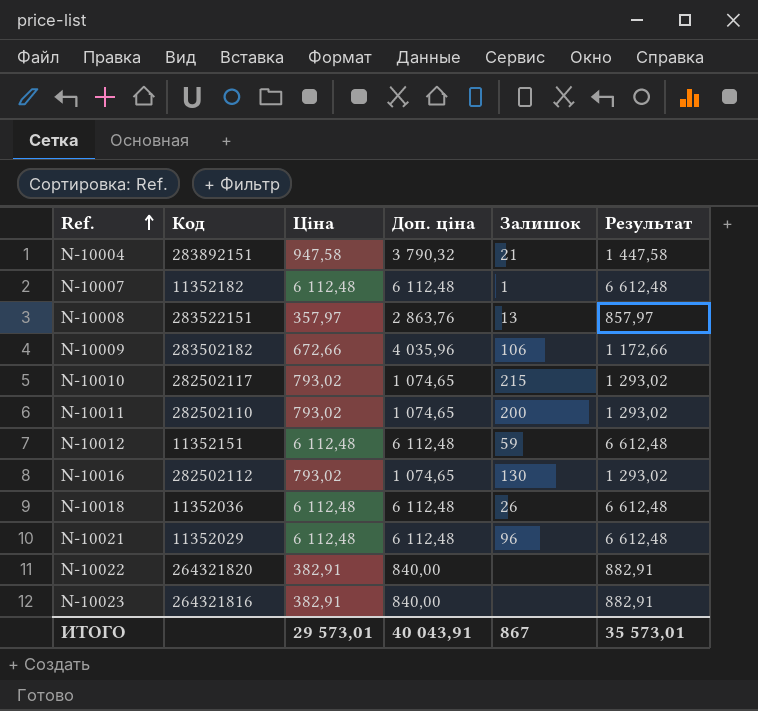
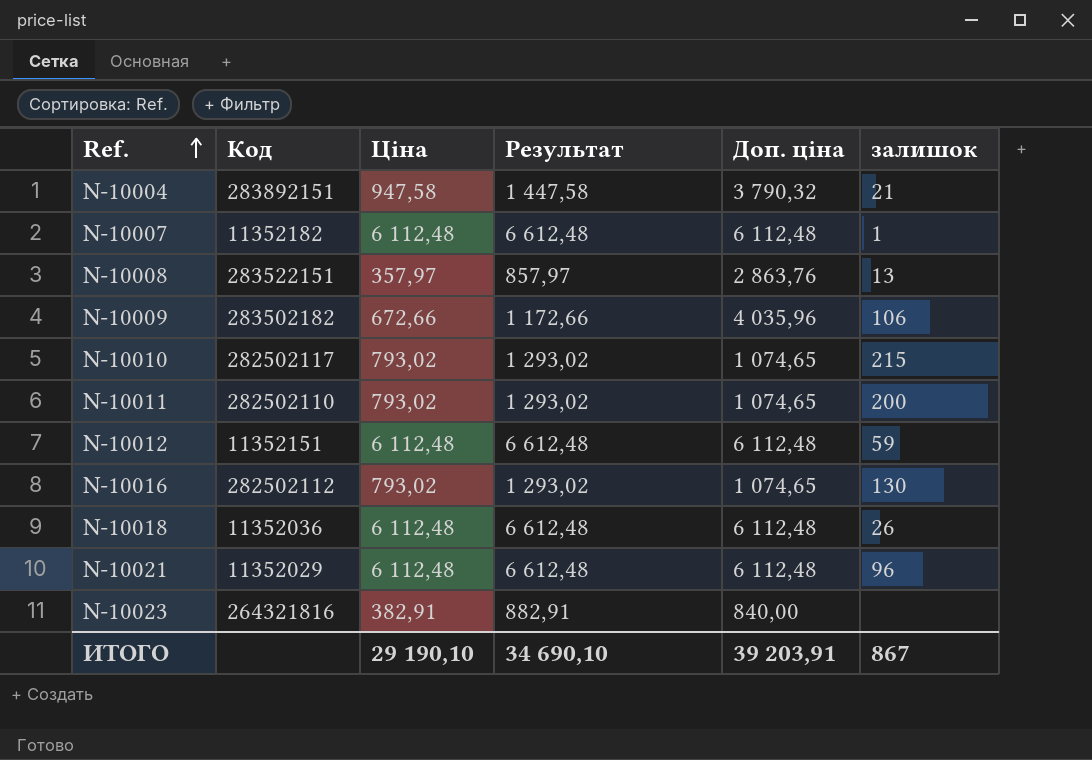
column Результат | position: 6 -> 4
column name: Залишок -> залишок
row N-10022: 264321820 | 382,91 | 840,00 | none | 882,91 -> none
ИТОГО | Ціна: 29 573,01 -> 29 190,10
ИТОГО | Результат: 35 573,01 -> 34 690,10
ИТОГО | Доп. ціна: 40 043,91 -> 39 203,91

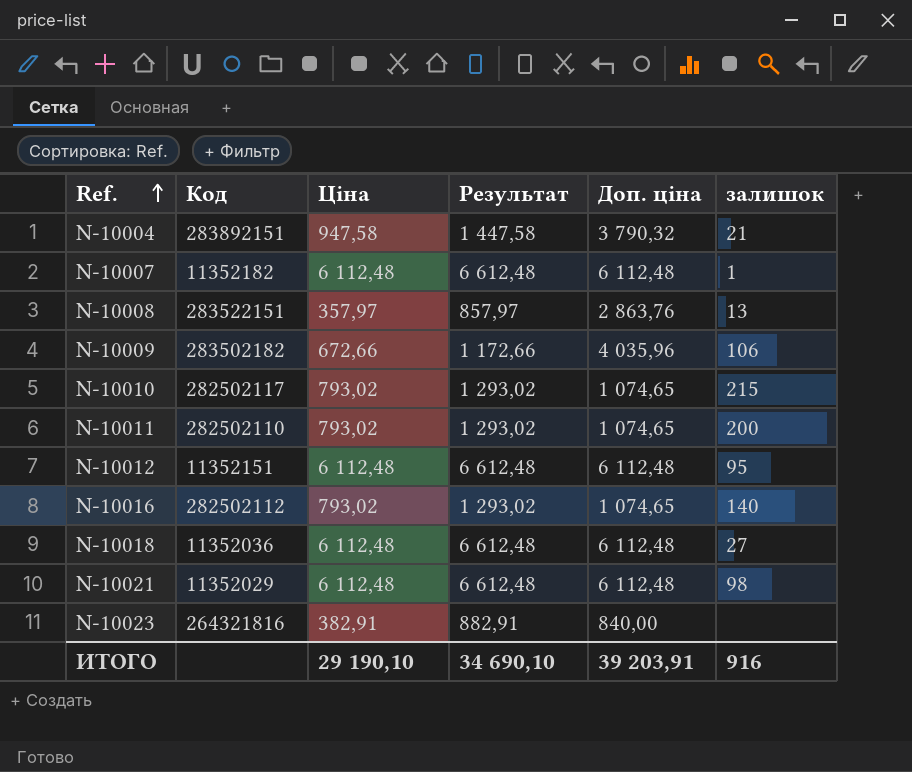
N-10012 | залишок: 59 -> 95
N-10016 | залишок: 130 -> 140
N-10018 | залишок: 26 -> 27
N-10021 | залишок: 96 -> 98
ИТОГО | залишок: 867 -> 916

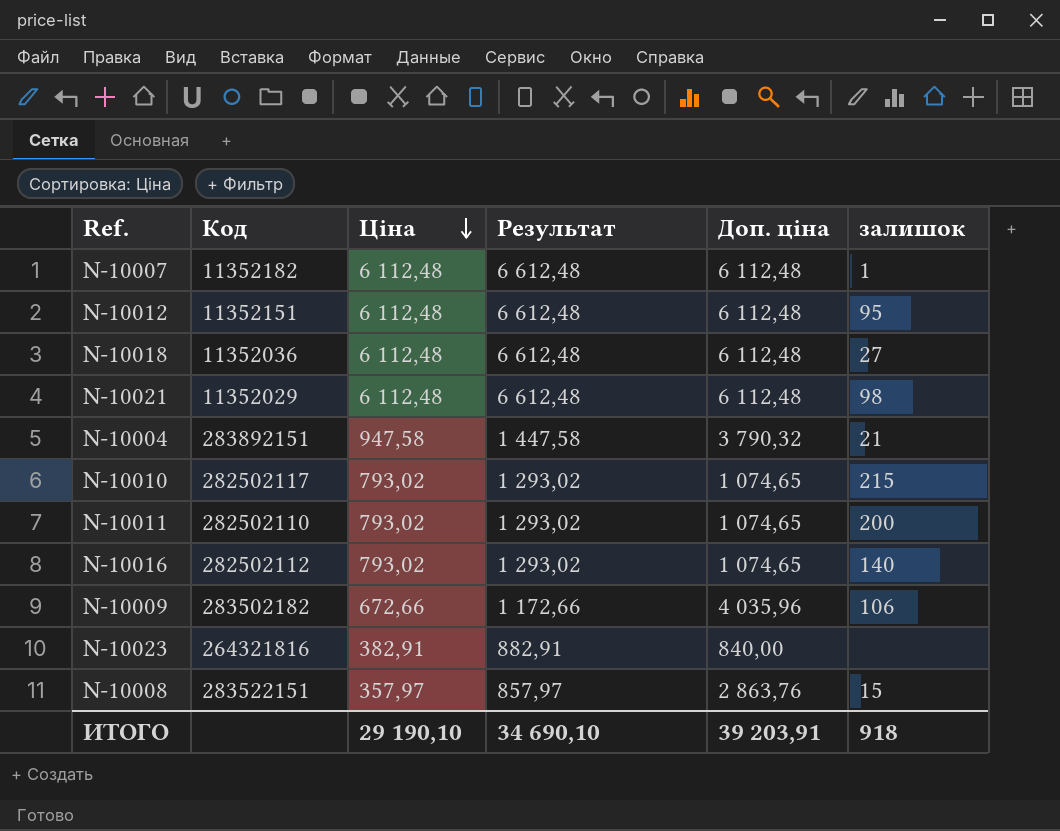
row order: Ref. ascending -> Ціна descending
N-10008 | залишок: 13 -> 15
ИТОГО | залишок: 916 -> 918

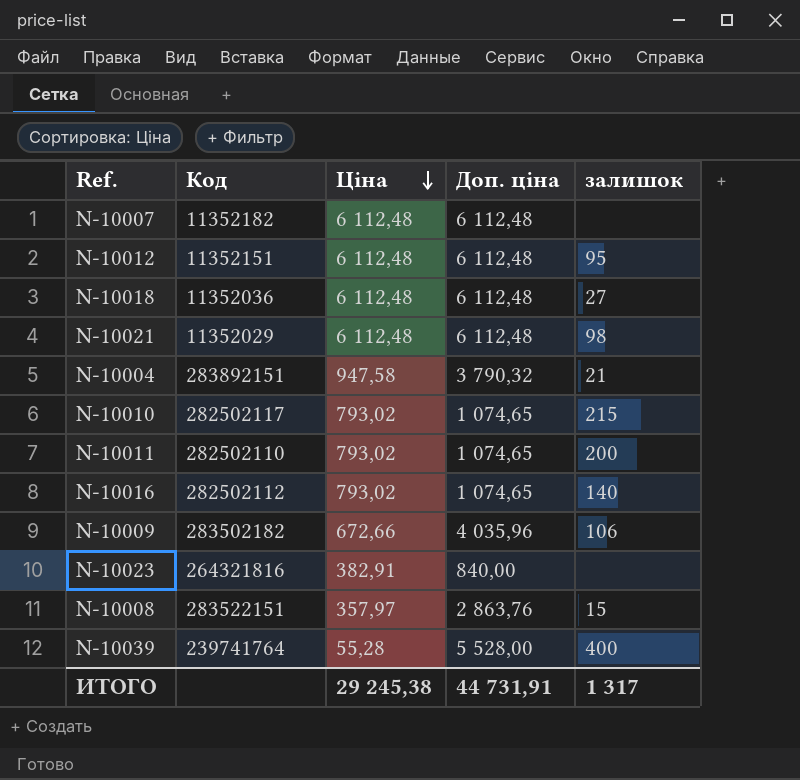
column Результат | formula: [Ціна] + 500 -> none
N-10007 | залишок: 1 -> none
row N-10039: none -> 239741764 | 55,28 | 5 528,00 | 400
ИТОГО | Ціна: 29 190,10 -> 29 245,38
ИТОГО | Доп. ціна: 39 203,91 -> 44 731,91
ИТОГО | залишок: 918 -> 1 317

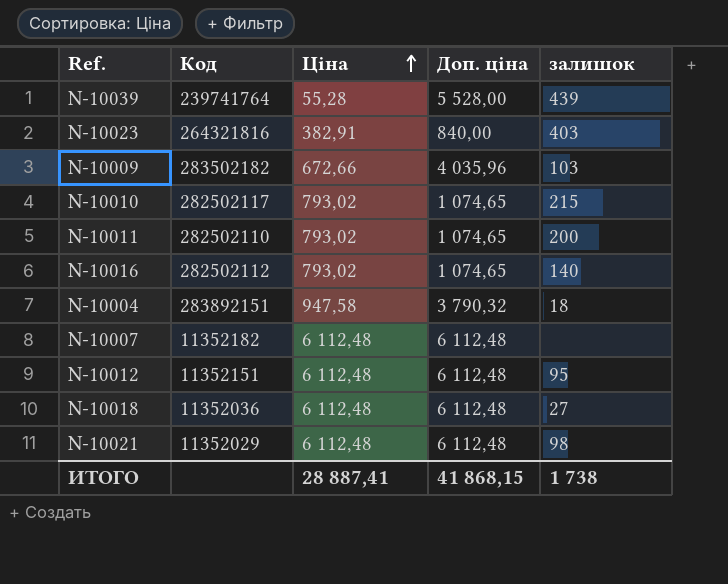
row order: Ціна descending -> Ціна ascending
row N-10008: 283522151 | 357,97 | 2 863,76 | 15 -> none
N-10039 | залишок: 400 -> 439
N-10023 | залишок: none -> 403
N-10009 | залишок: 106 -> 103
N-10004 | залишок: 21 -> 18
ИТОГО | Ціна: 29 245,38 -> 28 887,41
ИТОГО | Доп. ціна: 44 731,91 -> 41 868,15
ИТОГО | залишок: 1 317 -> 1 738

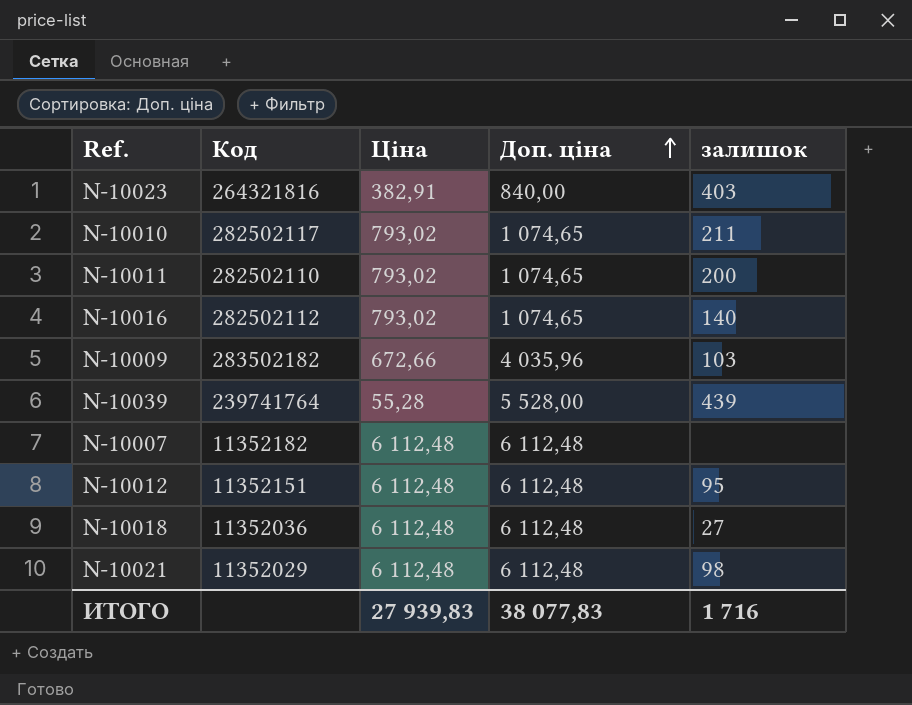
row order: Ціна ascending -> Доп. ціна ascending
row N-10004: 283892151 | 947,58 | 3 790,32 | 18 -> none
N-10010 | залишок: 215 -> 211
ИТОГО | Ціна: 28 887,41 -> 27 939,83
ИТОГО | Доп. ціна: 41 868,15 -> 38 077,83
ИТОГО | залишок: 1 738 -> 1 716

